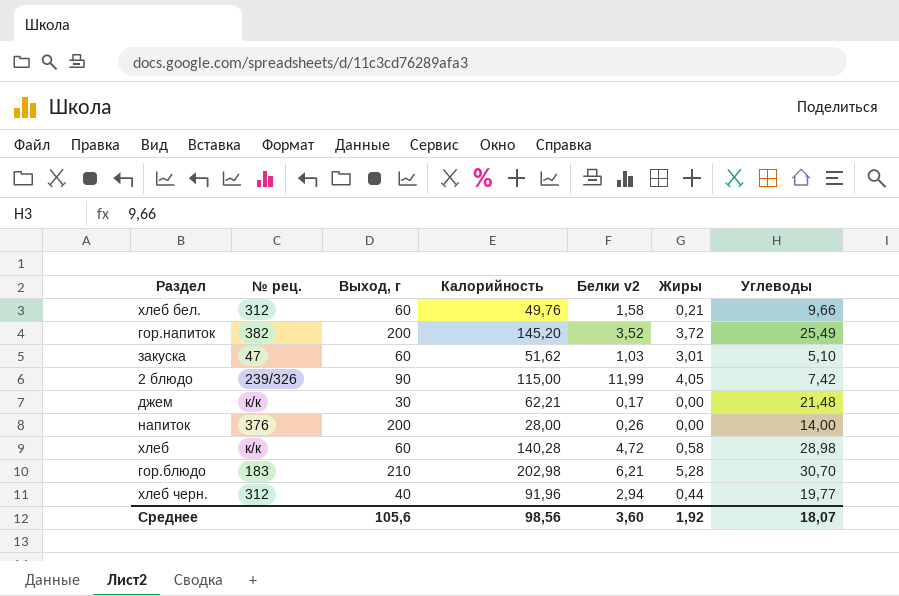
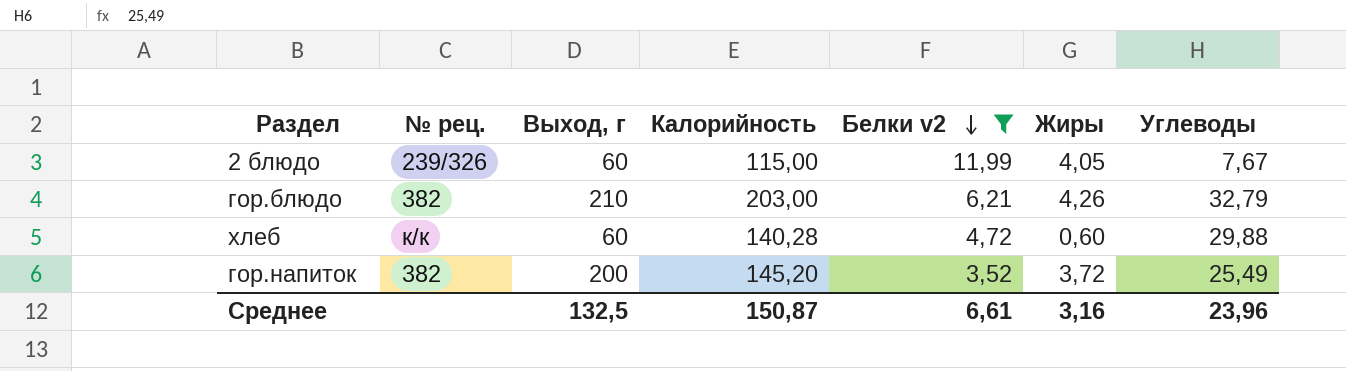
filter: none -> Белки v2 >= 3,52
row order: none -> Белки v2 descending
2 блюдо | Выход, г: 90 -> 60
2 блюдо | Углеводы: 7,42 -> 7,67
гор.блюдо | № рец.: 183 -> 382
гор.блюдо | Калорийность: 202,98 -> 203,00
гор.блюдо | Жиры: 5,28 -> 4,26
гор.блюдо | Углеводы: 30,70 -> 32,79
хлеб | Жиры: 0,58 -> 0,60
хлеб | Углеводы: 28,98 -> 29,88
Среднее | Выход, г: 105,6 -> 132,5
Среднее | Калорийность: 98,56 -> 150,87
Среднее | Белки v2: 3,60 -> 6,61
Среднее | Жиры: 1,92 -> 3,16
Среднее | Углеводы: 18,07 -> 23,96

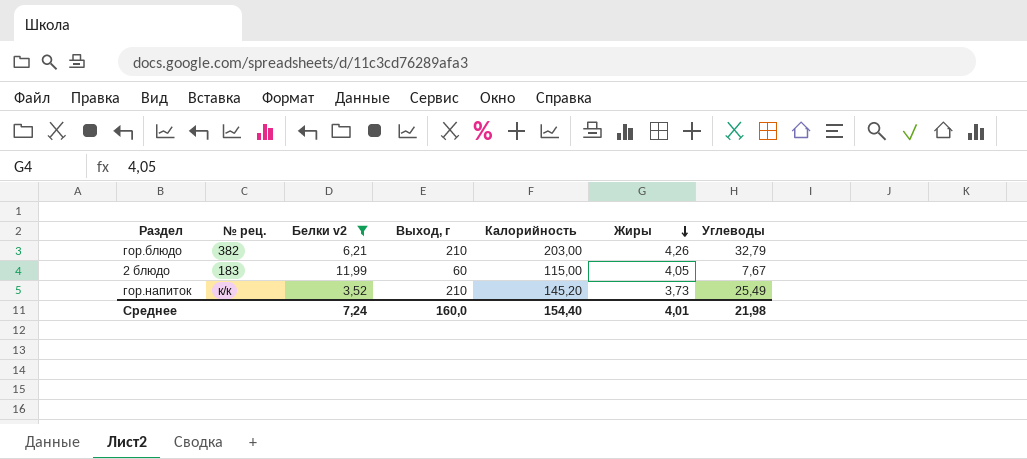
row order: Белки v2 descending -> Жиры descending
column Белки v2 | position: 5 -> 3
row хлеб: к/к | 60 | 140,28 | 4,72 | 0,60 | 29,88 -> none
2 блюдо | № рец.: 239/326 -> 183
гор.напиток | № рец.: 382 -> к/к
гор.напиток | Выход, г: 200 -> 210
гор.напиток | Жиры: 3,72 -> 3,73
Среднее | Белки v2: 6,61 -> 7,24
Среднее | Выход, г: 132,5 -> 160,0
Среднее | Калорийность: 150,87 -> 154,40
Среднее | Жиры: 3,16 -> 4,01
Среднее | Углеводы: 23,96 -> 21,98

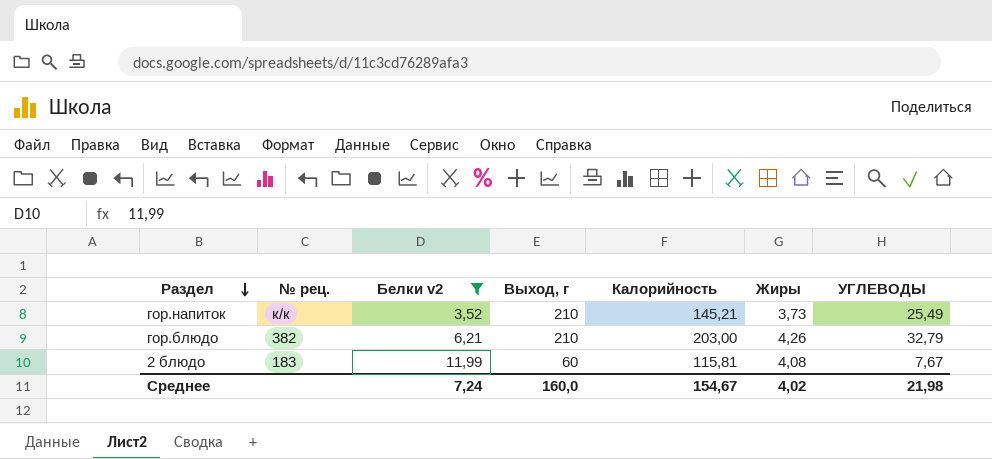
row order: Жиры descending -> Раздел descending
column name: Углеводы -> УГЛЕВОДЫ
гор.напиток | Калорийность: 145,20 -> 145,21
2 блюдо | Калорийность: 115,00 -> 115,81
2 блюдо | Жиры: 4,05 -> 4,08
Среднее | Калорийность: 154,40 -> 154,67
Среднее | Жиры: 4,01 -> 4,02

